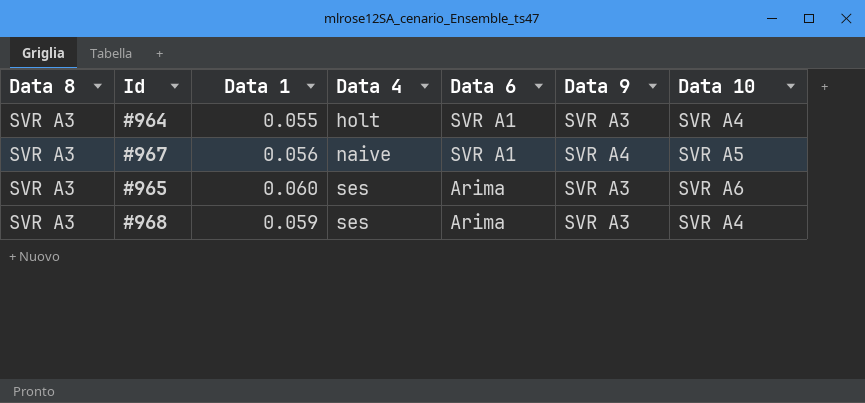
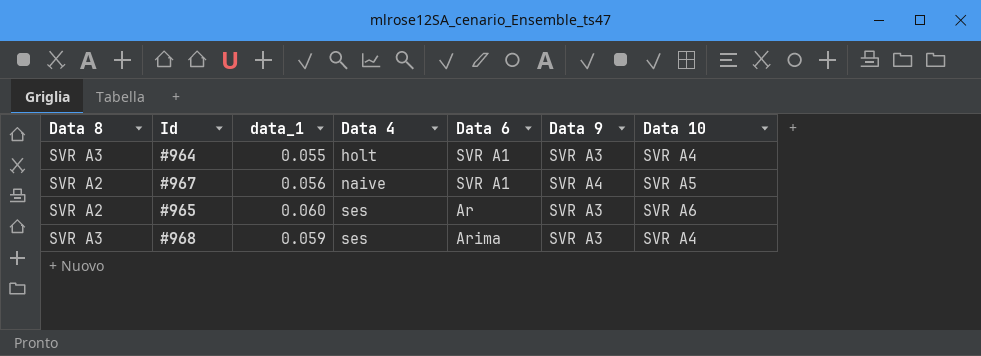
column name: Data 1 -> data_1
#967 | Data 8: SVR A3 -> SVR A2
#965 | Data 8: SVR A3 -> SVR A2
#965 | Data 6: Arima -> Ar

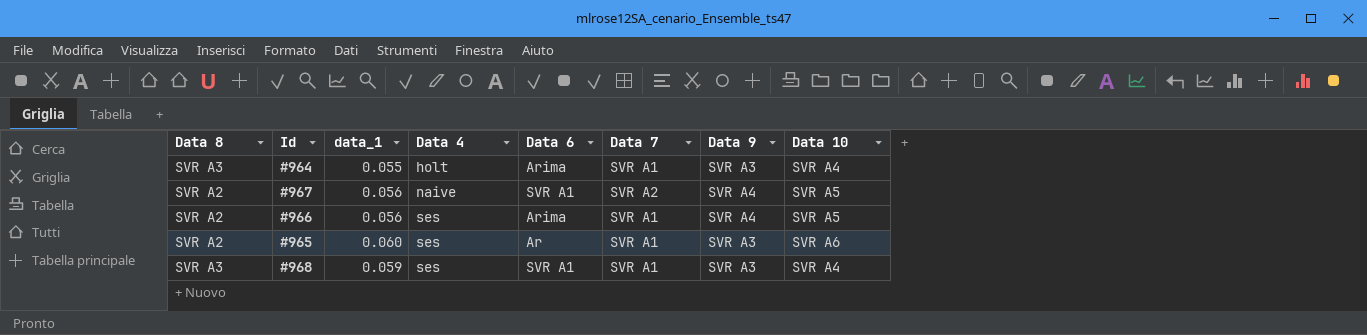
column Data 7 | position: none -> 6
#964 | Data 6: SVR A1 -> Arima
row #966: none -> SVR A2 | 0.056 | ses | Arima | SVR A1 | SVR A4 | SVR A5
#968 | Data 6: Arima -> SVR A1

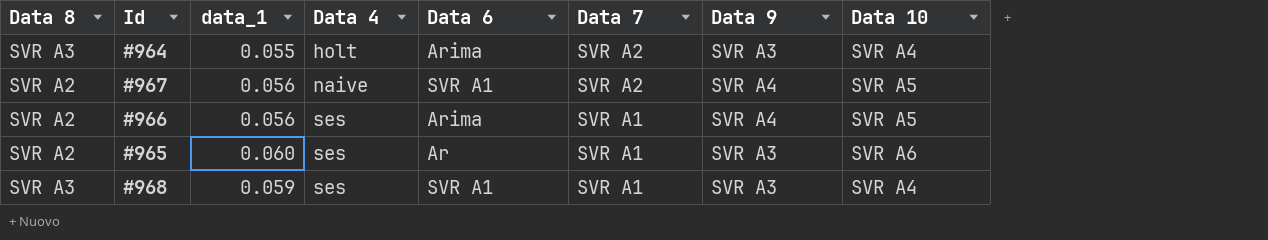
#964 | Data 7: SVR A1 -> SVR A2

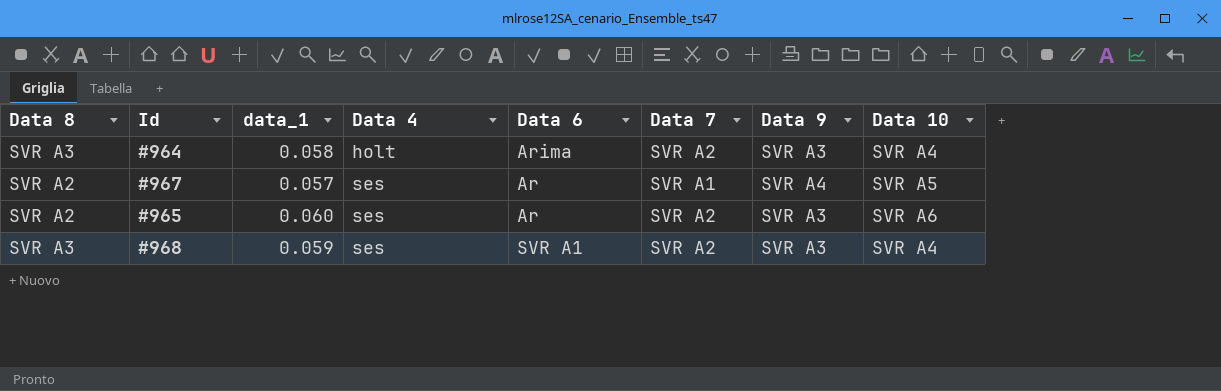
row #966: SVR A2 | 0.056 | ses | Arima | SVR A1 | SVR A4 | SVR A5 -> none
#964 | data_1: 0.055 -> 0.058
#967 | data_1: 0.056 -> 0.057
#967 | Data 4: naive -> ses
#967 | Data 6: SVR A1 -> Ar
#967 | Data 7: SVR A2 -> SVR A1
#965 | Data 7: SVR A1 -> SVR A2
#968 | Data 7: SVR A1 -> SVR A2

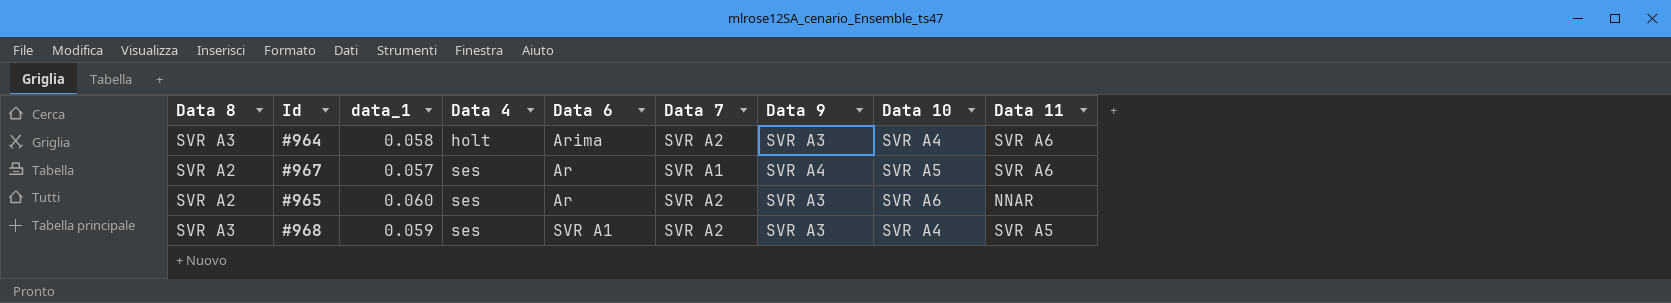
column Data 11 | position: none -> 9

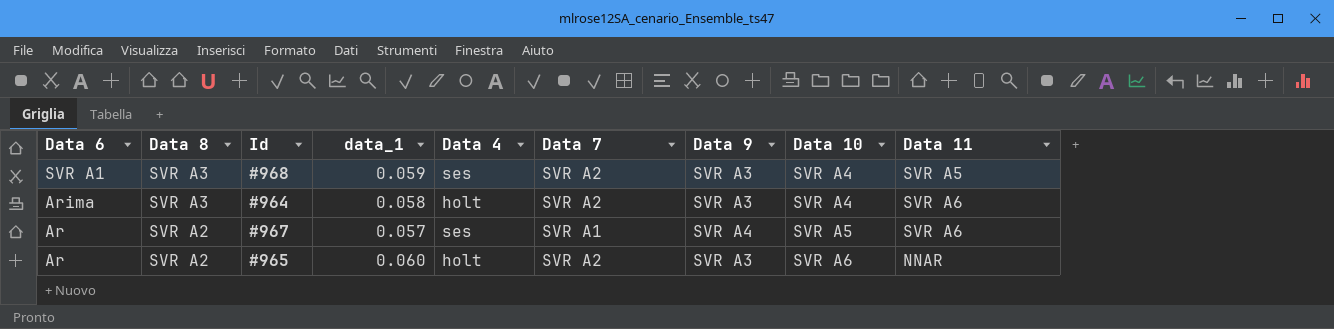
row order: Data 4 ascending -> Data 6 descending
column Data 6 | position: 5 -> 1
#965 | Data 4: ses -> holt

